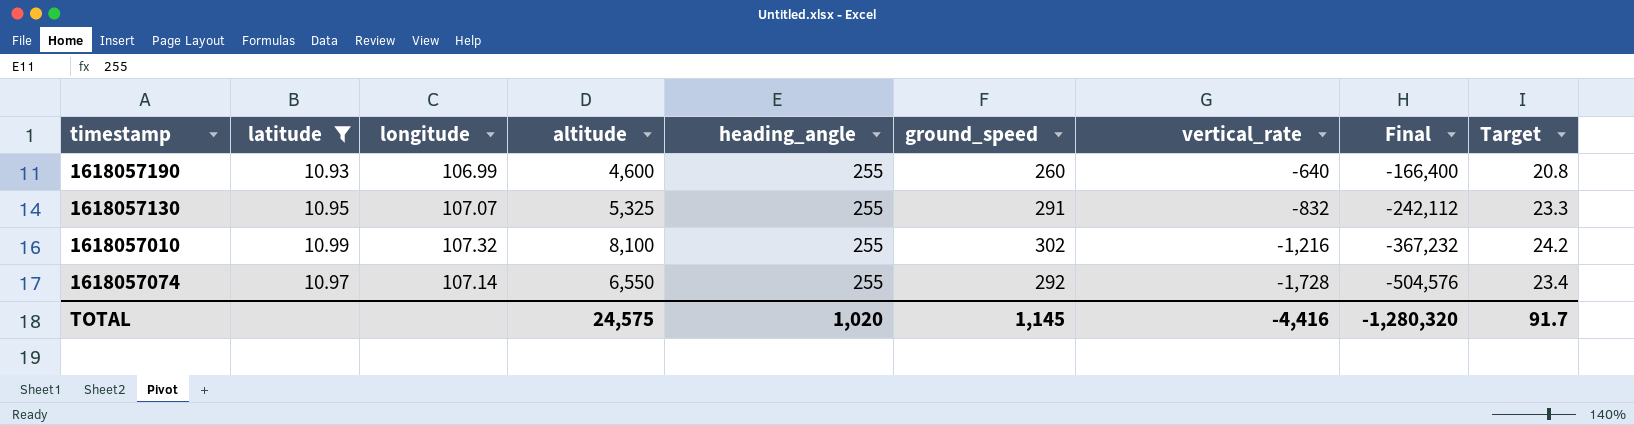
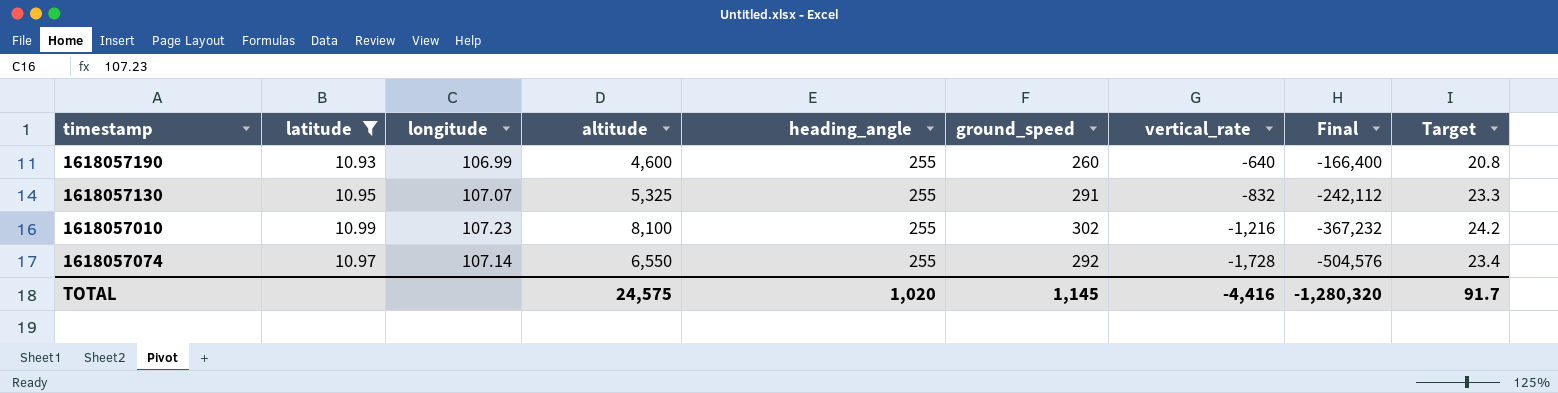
1618057010 | longitude: 107.32 -> 107.23

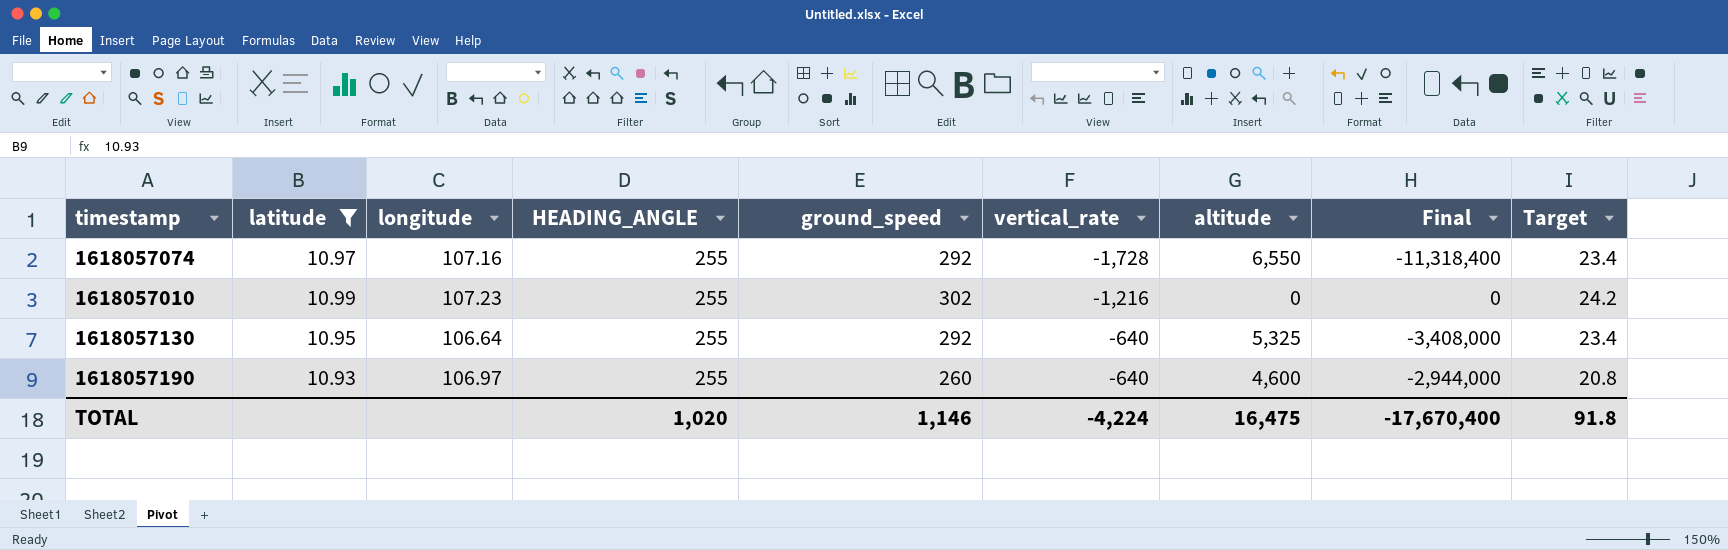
row order: vertical_rate descending -> vertical_rate ascending
column name: heading_angle -> HEADING_ANGLE
column altitude | position: 4 -> 7
column Final | formula: [ground_speed] * [vertical_rate] -> [vertical_rate] * [altitude]
1618057074 | longitude: 107.14 -> 107.16
1618057010 | altitude: 8,100 -> 0
1618057130 | longitude: 107.07 -> 106.64
1618057130 | ground_speed: 291 -> 292
1618057130 | vertical_rate: -832 -> -640
1618057130 | Target: 23.3 -> 23.4
1618057190 | longitude: 106.99 -> 106.97
TOTAL | ground_speed: 1,145 -> 1,146
TOTAL | vertical_rate: -4,416 -> -4,224
TOTAL | altitude: 24,575 -> 16,475
TOTAL | Final: -1,280,320 -> -17,670,400
TOTAL | Target: 91.7 -> 91.8

